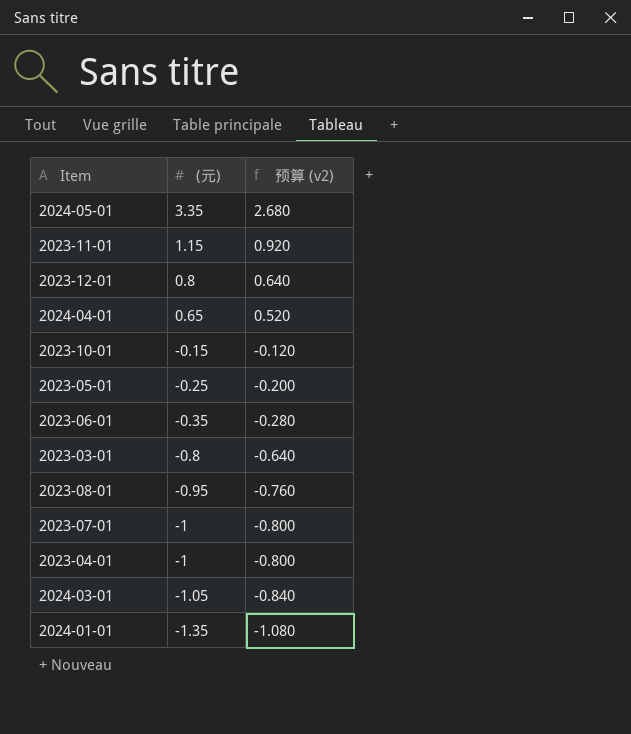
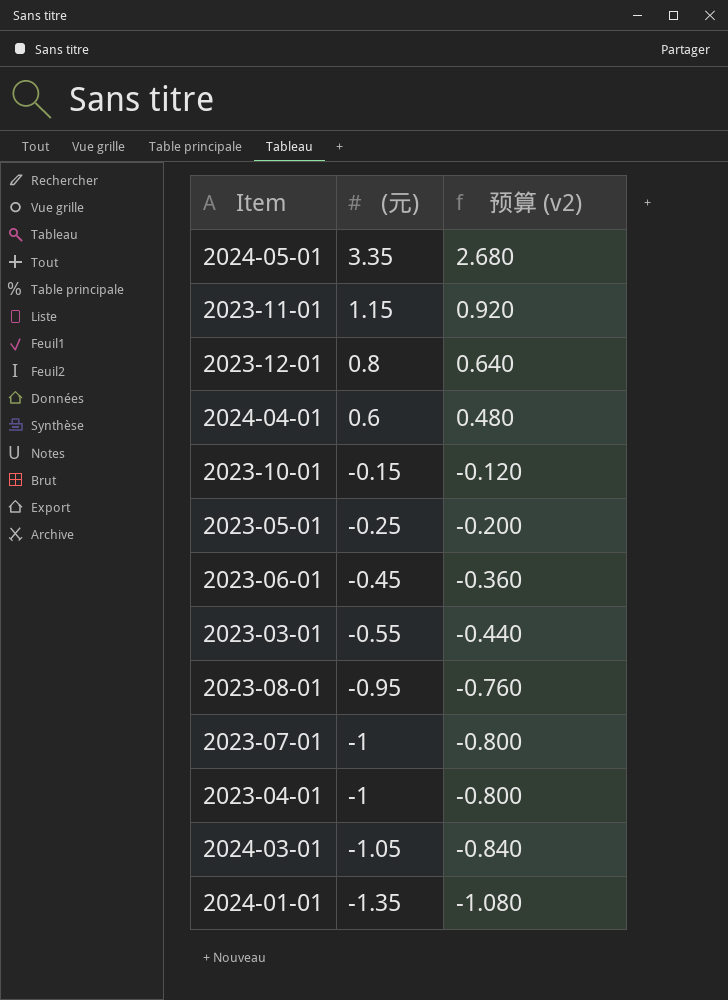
2024-04-01 | (元): 0.65 -> 0.6
2024-04-01 | 预算 (v2): 0.520 -> 0.480
2023-06-01 | (元): -0.35 -> -0.45
2023-06-01 | 预算 (v2): -0.280 -> -0.360
2023-03-01 | (元): -0.8 -> -0.55
2023-03-01 | 预算 (v2): -0.640 -> -0.440

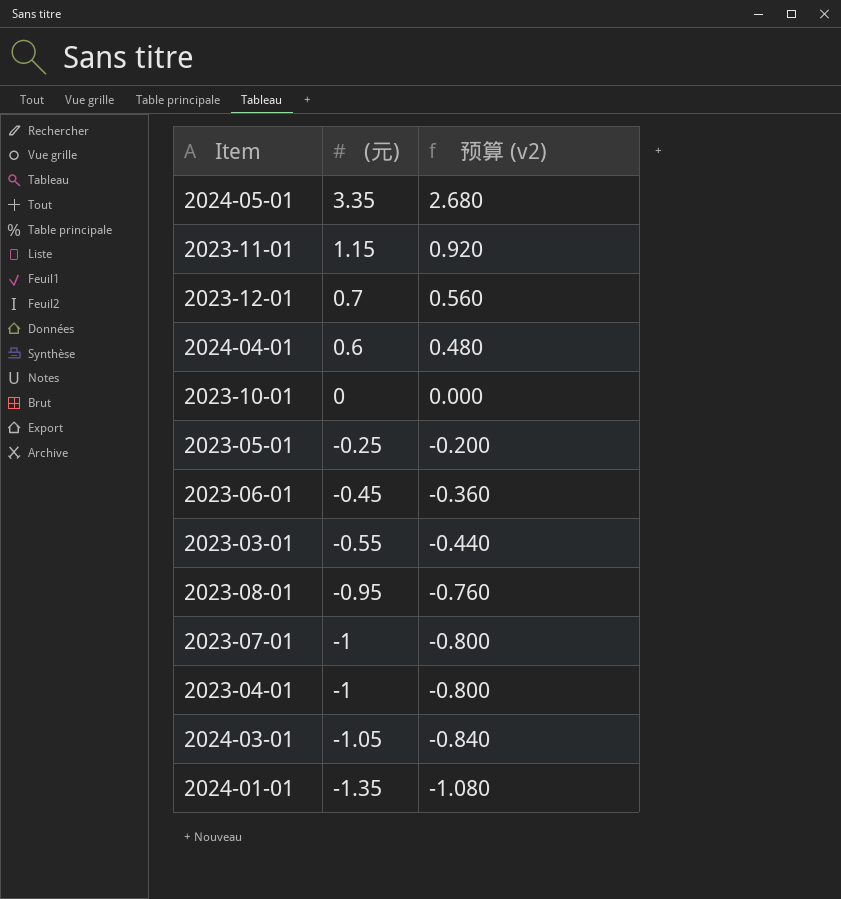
2023-12-01 | (元): 0.8 -> 0.7
2023-12-01 | 预算 (v2): 0.640 -> 0.560
2023-10-01 | (元): -0.15 -> 0
2023-10-01 | 预算 (v2): -0.120 -> 0.000

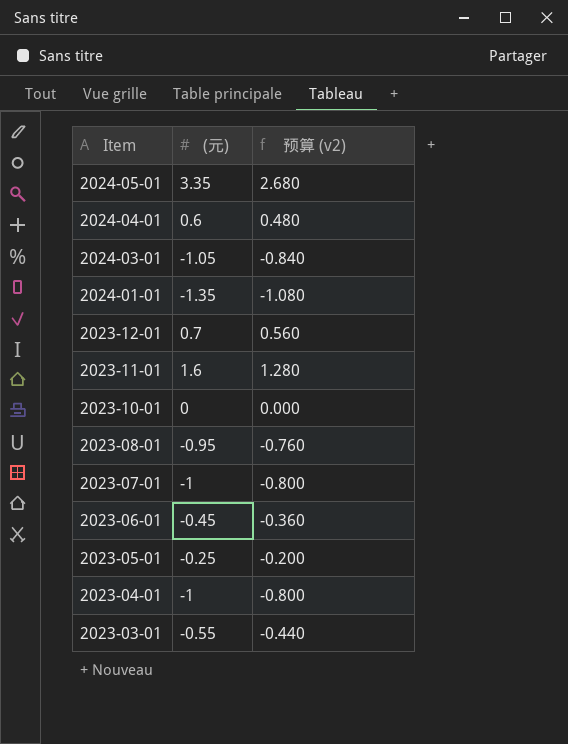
row order: (元) descending -> Item descending
2023-11-01 | (元): 1.15 -> 1.6
2023-11-01 | 预算 (v2): 0.920 -> 1.280

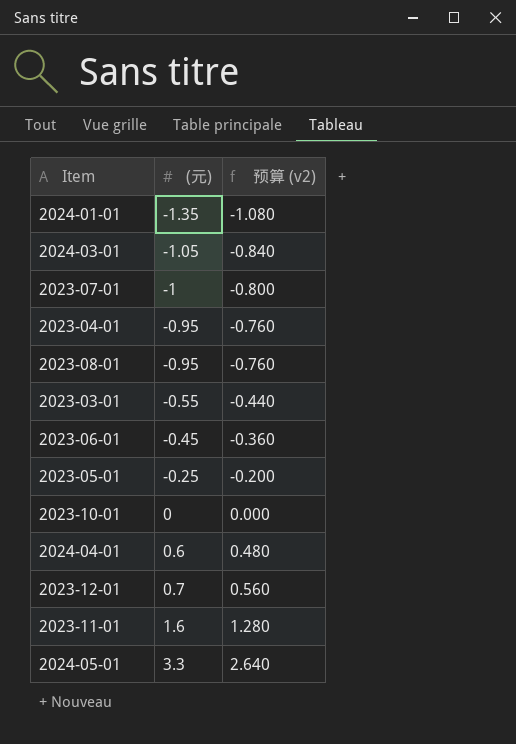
row order: Item descending -> (元) ascending
2023-04-01 | (元): -1 -> -0.95
2023-04-01 | 预算 (v2): -0.800 -> -0.760
2024-05-01 | (元): 3.35 -> 3.3
2024-05-01 | 预算 (v2): 2.680 -> 2.640

